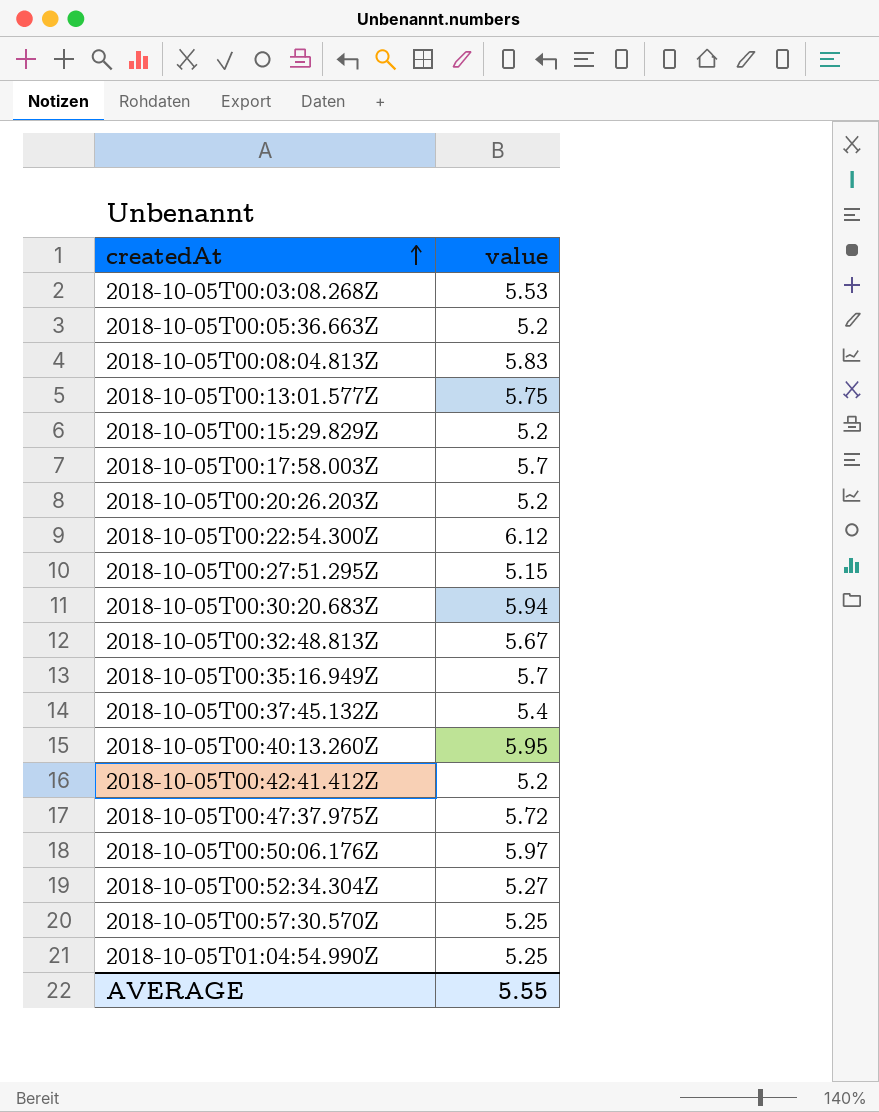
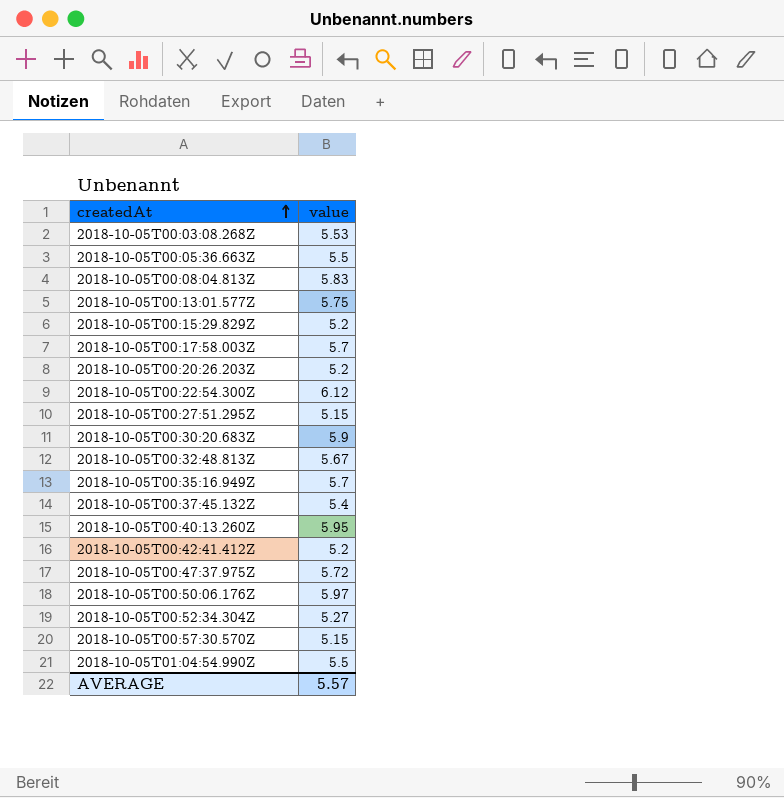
2018-10-05T00:05:36.663Z | value: 5.2 -> 5.5
2018-10-05T00:30:20.683Z | value: 5.94 -> 5.9
2018-10-05T00:57:30.570Z | value: 5.25 -> 5.15
2018-10-05T01:04:54.990Z | value: 5.25 -> 5.5
AVERAGE | value: 5.55 -> 5.57

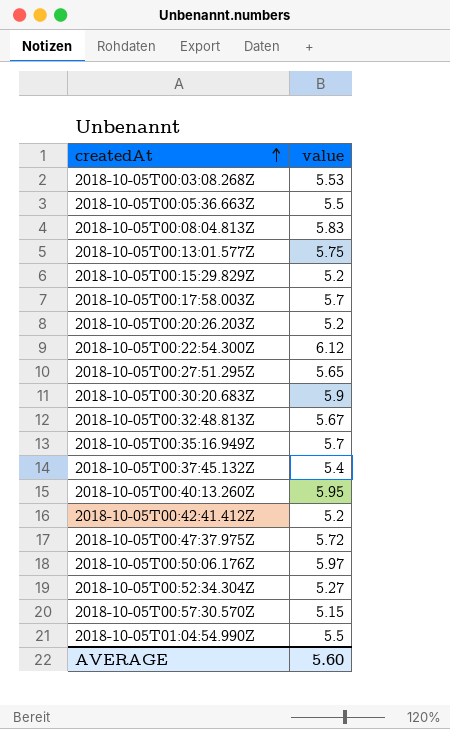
2018-10-05T00:27:51.295Z | value: 5.15 -> 5.65
AVERAGE | value: 5.57 -> 5.60

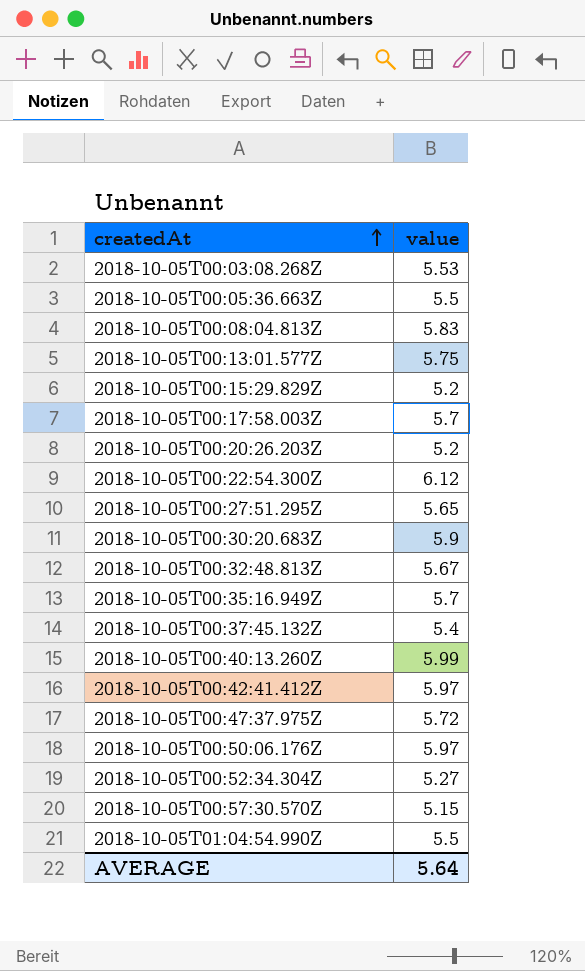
2018-10-05T00:40:13.260Z | value: 5.95 -> 5.99
2018-10-05T00:42:41.412Z | value: 5.2 -> 5.97
AVERAGE | value: 5.60 -> 5.64

